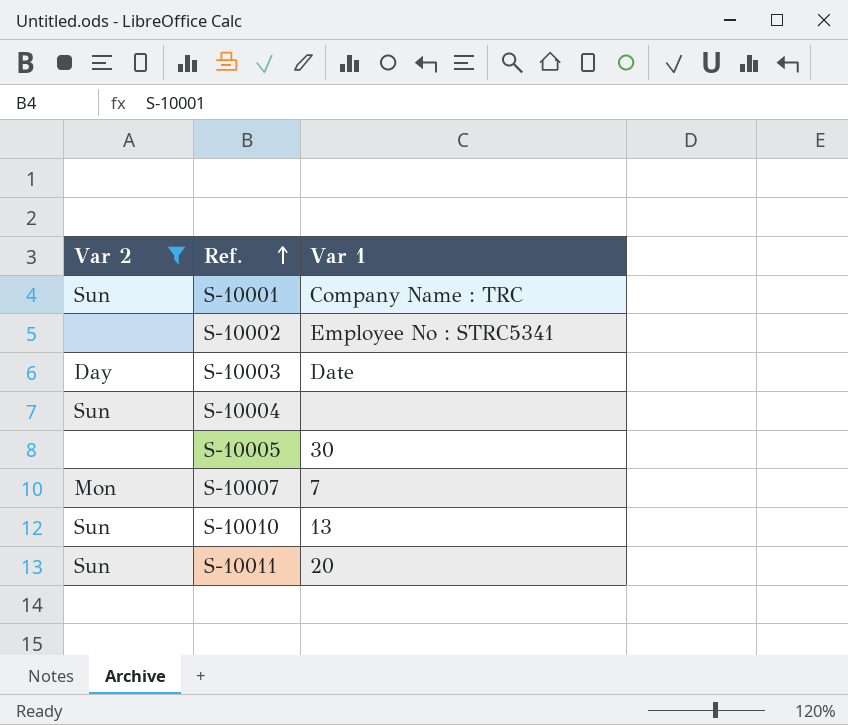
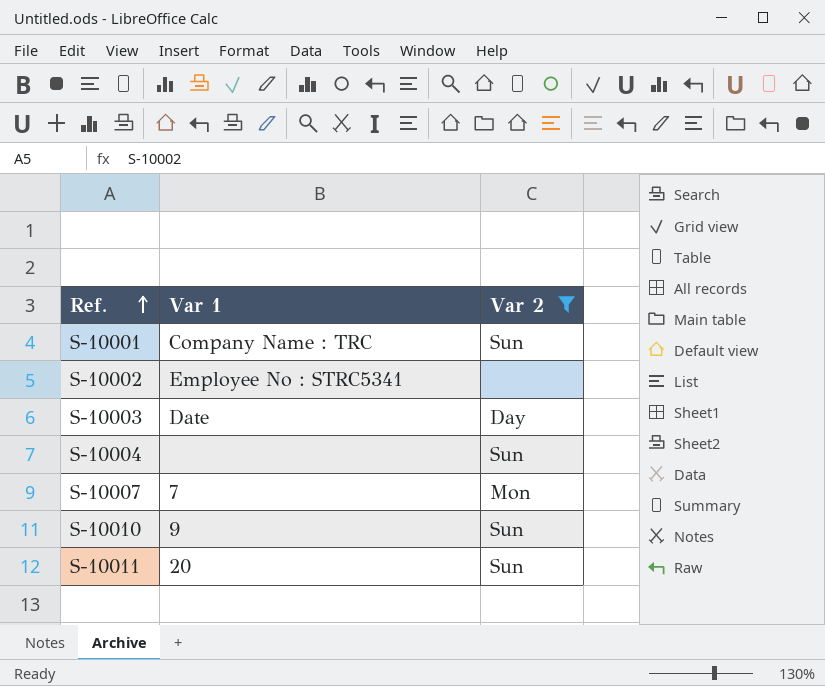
column Var 2 | position: 1 -> 3
row S-10005: none | 30 -> none
S-10010 | Var 1: 13 -> 9

